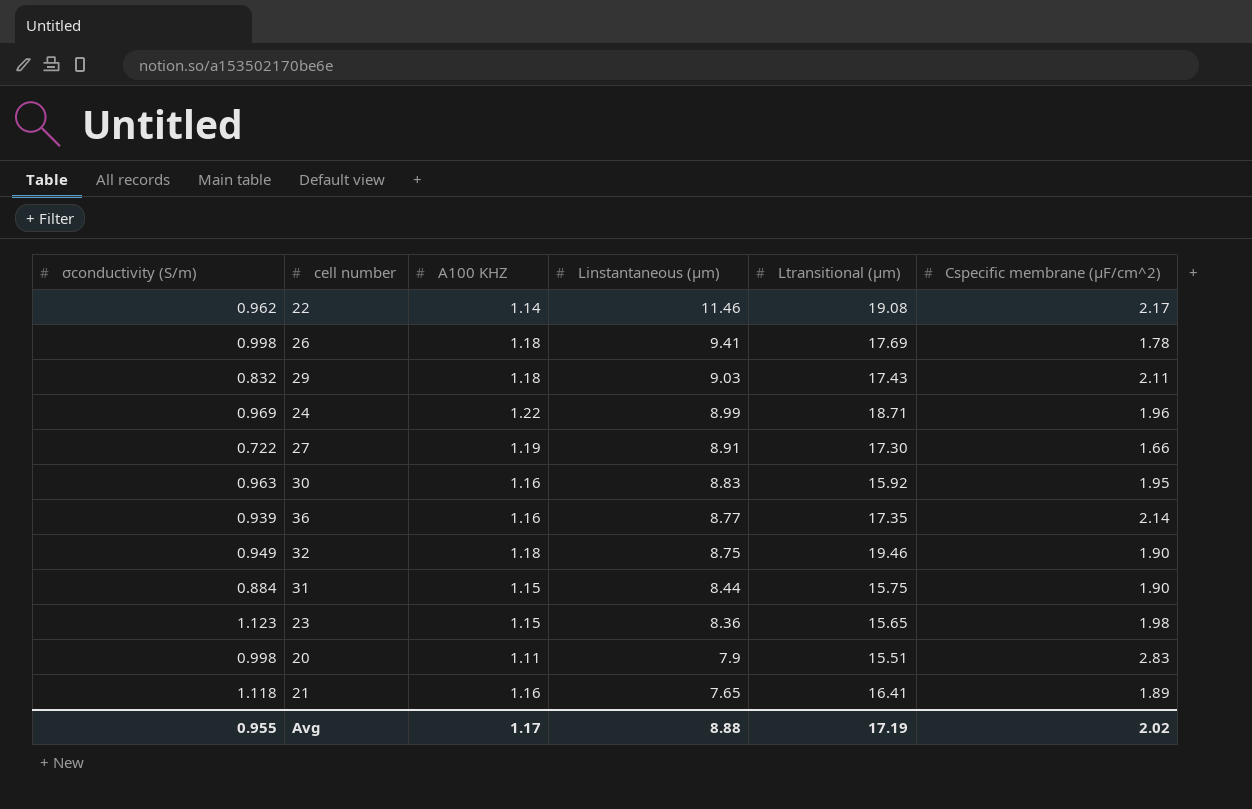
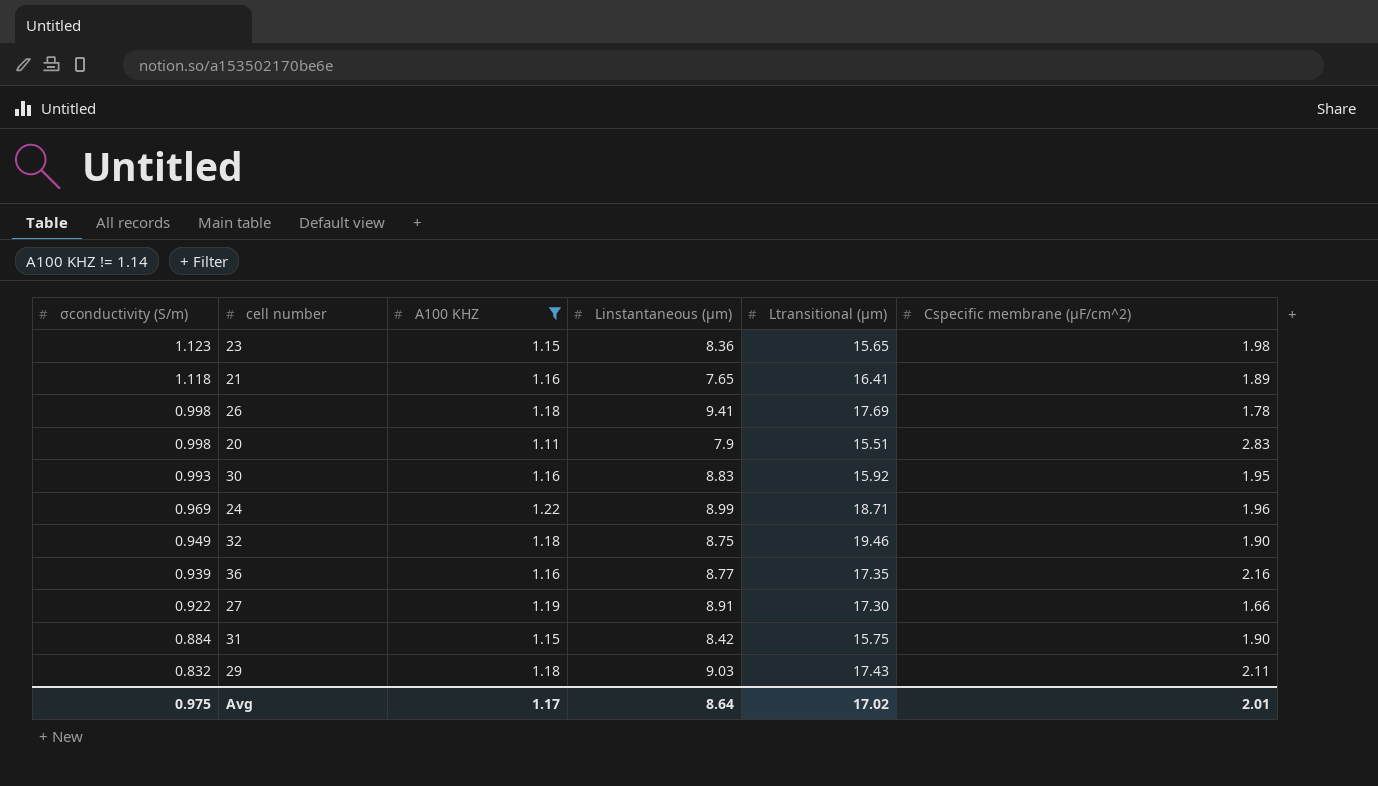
filter: none -> A100 KHZ != 1.14
row order: Linstantaneous (μm) descending -> σconductivity (S/m) descending
30 | σconductivity (S/m): 0.963 -> 0.993
36 | Cspecific membrane (μF/cm^2): 2.14 -> 2.16
27 | σconductivity (S/m): 0.722 -> 0.922
31 | Linstantaneous (μm): 8.44 -> 8.42
Avg | σconductivity (S/m): 0.955 -> 0.975
Avg | Linstantaneous (μm): 8.88 -> 8.64
Avg | Ltransitional (μm): 17.19 -> 17.02
Avg | Cspecific membrane (μF/cm^2): 2.02 -> 2.01

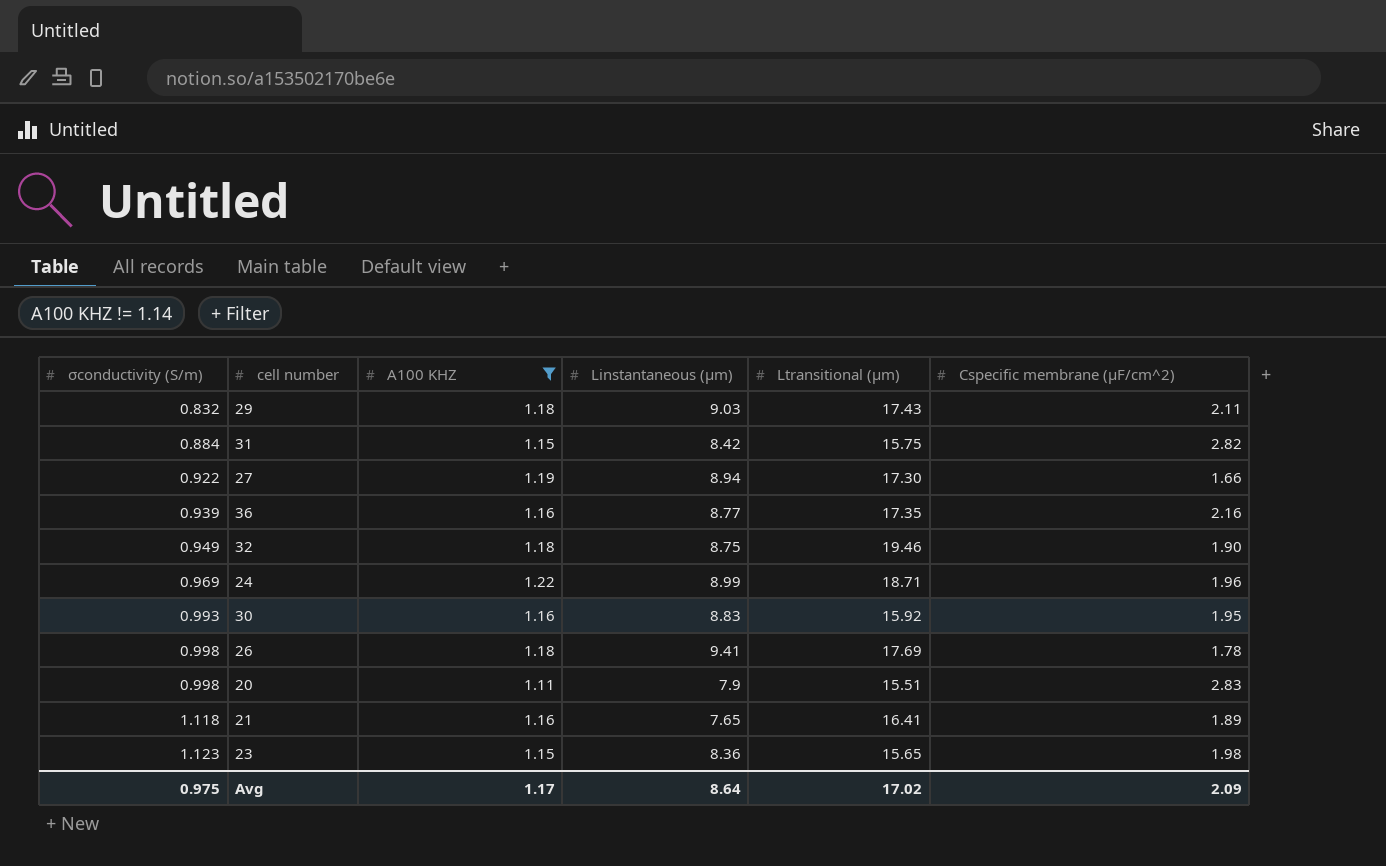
row order: σconductivity (S/m) descending -> σconductivity (S/m) ascending
31 | Cspecific membrane (μF/cm^2): 1.90 -> 2.82
27 | Linstantaneous (μm): 8.91 -> 8.94
Avg | Cspecific membrane (μF/cm^2): 2.01 -> 2.09

